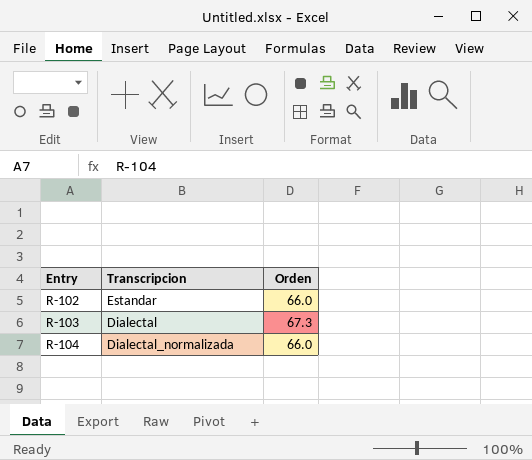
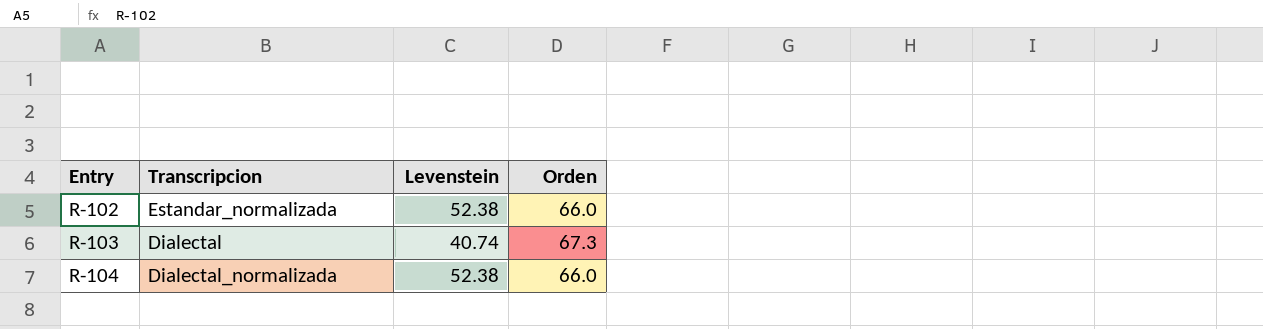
column Levenstein | position: none -> 3
R-102 | Transcripcion: Estandar -> Estandar_normalizada

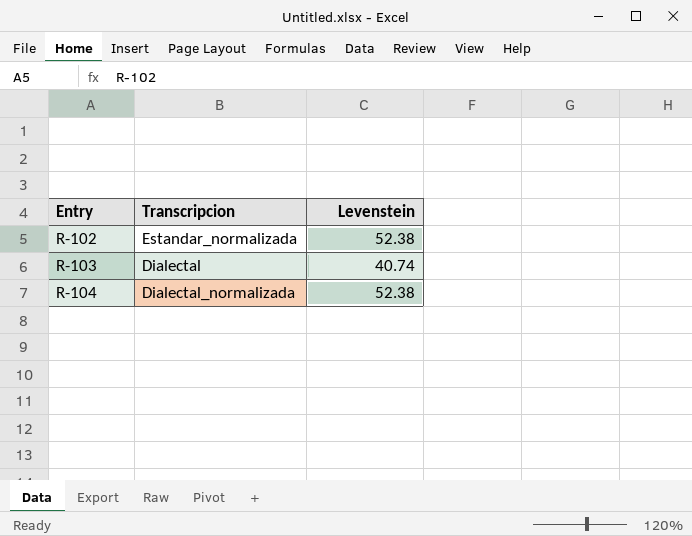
column Orden | position: 4 -> none

